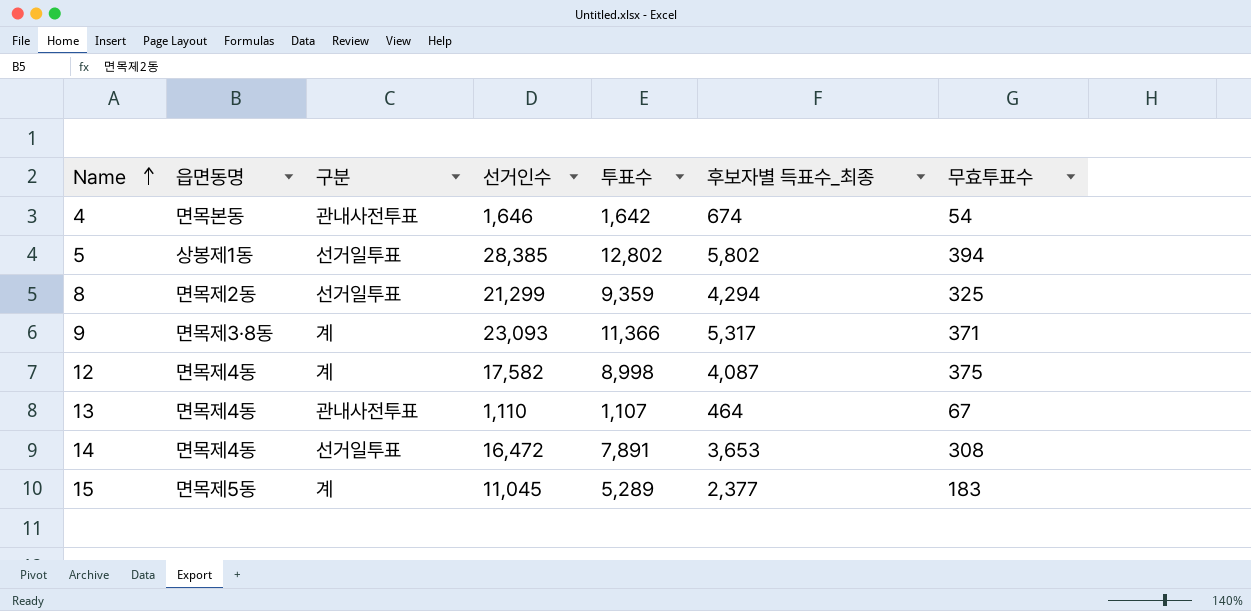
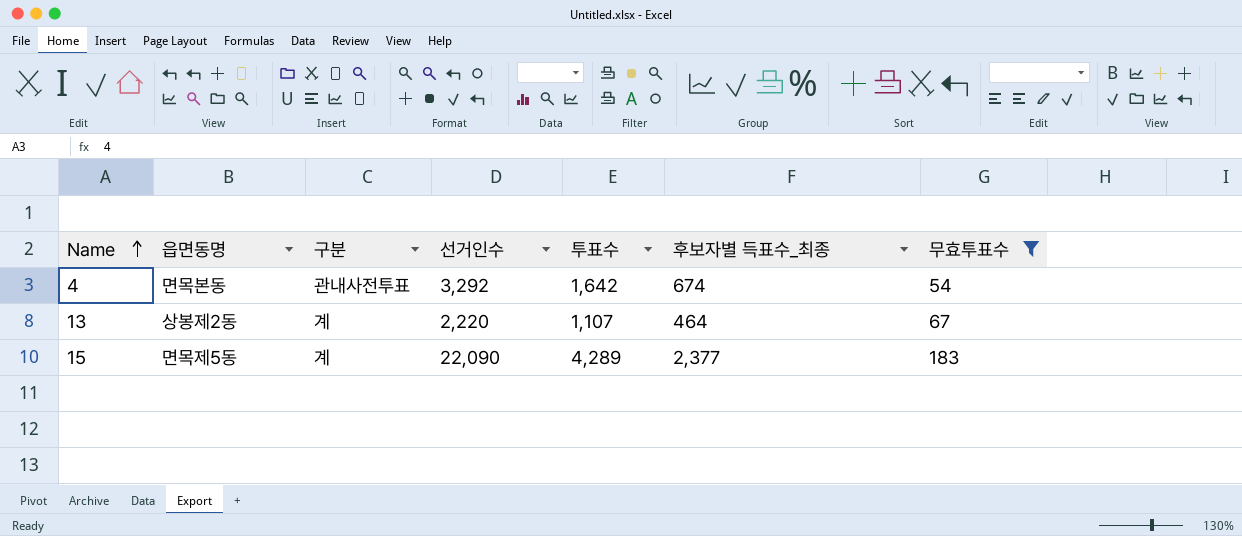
filter: none -> 무효투표수 <= 183
4 | 선거인수: 1,646 -> 3,292
13 | 읍면동명: 면목제4동 -> 상봉제2동
13 | 구분: 관내사전투표 -> 계
13 | 선거인수: 1,110 -> 2,220
15 | 선거인수: 11,045 -> 22,090
15 | 투표수: 5,289 -> 4,289

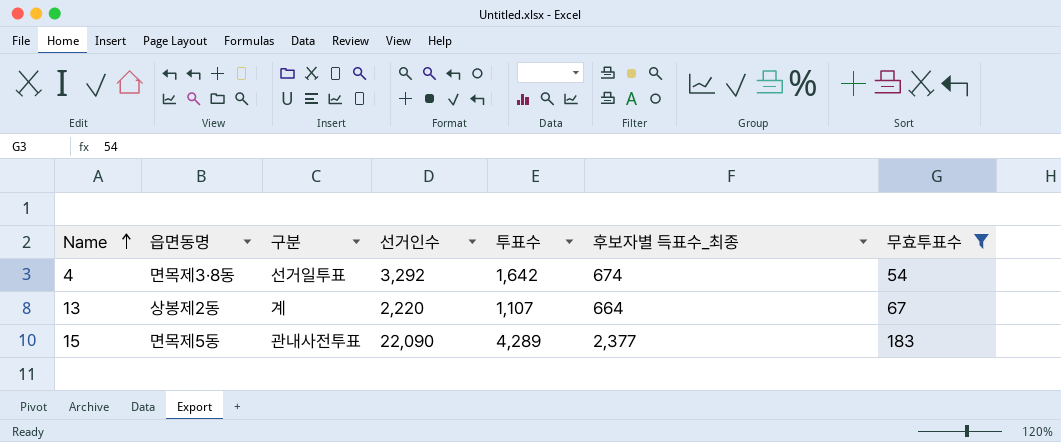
4 | 읍면동명: 면목본동 -> 면목제3·8동
4 | 구분: 관내사전투표 -> 선거일투표
13 | 후보자별 득표수_최종: 464 -> 664
15 | 구분: 계 -> 관내사전투표

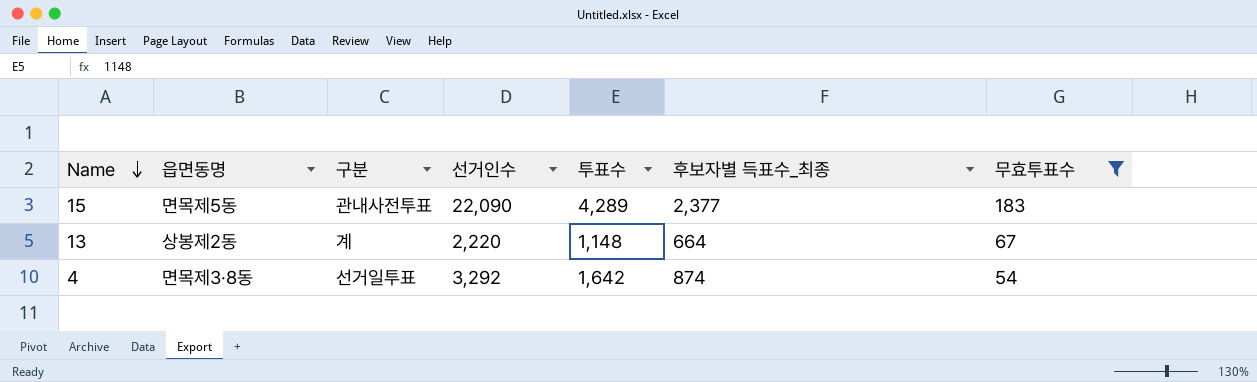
row order: Name ascending -> Name descending
13 | 투표수: 1,107 -> 1,148
4 | 후보자별 득표수_최종: 674 -> 874

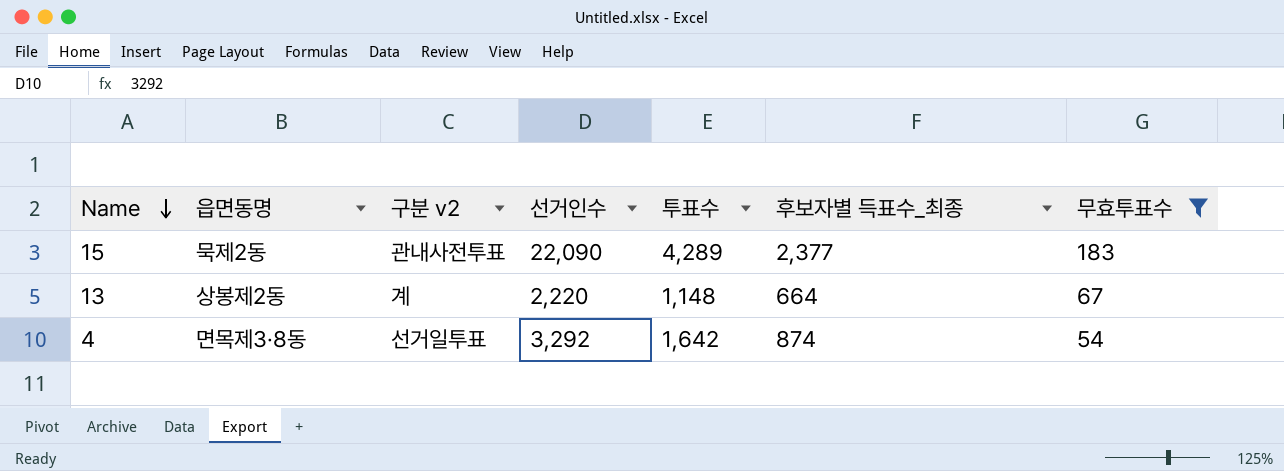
column name: 구분 -> 구분 v2
15 | 읍면동명: 면목제5동 -> 묵제2동

